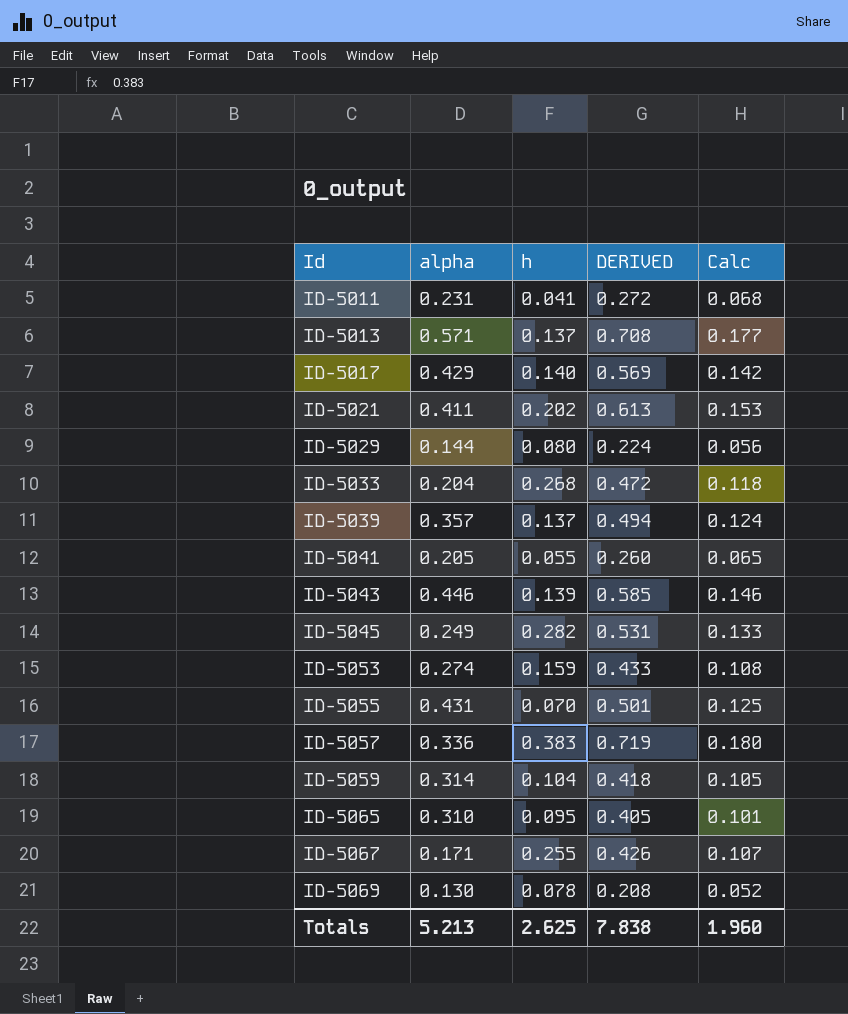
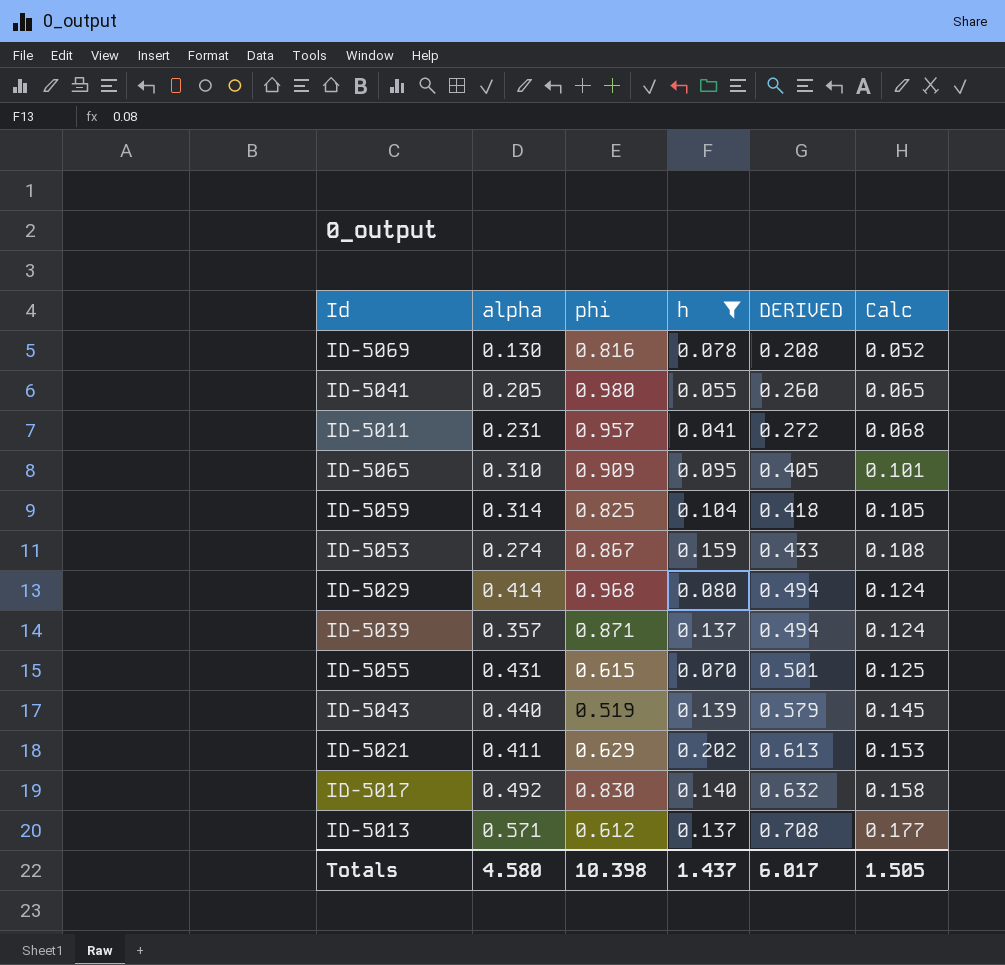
filter: none -> h <= 0.202
row order: Id ascending -> DERIVED ascending
column phi | position: none -> 3
ID-5029 | alpha: 0.144 -> 0.414
ID-5029 | DERIVED: 0.224 -> 0.494
ID-5029 | Calc: 0.056 -> 0.124
ID-5043 | alpha: 0.446 -> 0.440
ID-5043 | DERIVED: 0.585 -> 0.579
ID-5043 | Calc: 0.146 -> 0.145
ID-5017 | alpha: 0.429 -> 0.492
ID-5017 | DERIVED: 0.569 -> 0.632
ID-5017 | Calc: 0.142 -> 0.158
Totals | alpha: 5.213 -> 4.580
Totals | h: 2.625 -> 1.437
Totals | DERIVED: 7.838 -> 6.017
Totals | Calc: 1.960 -> 1.505

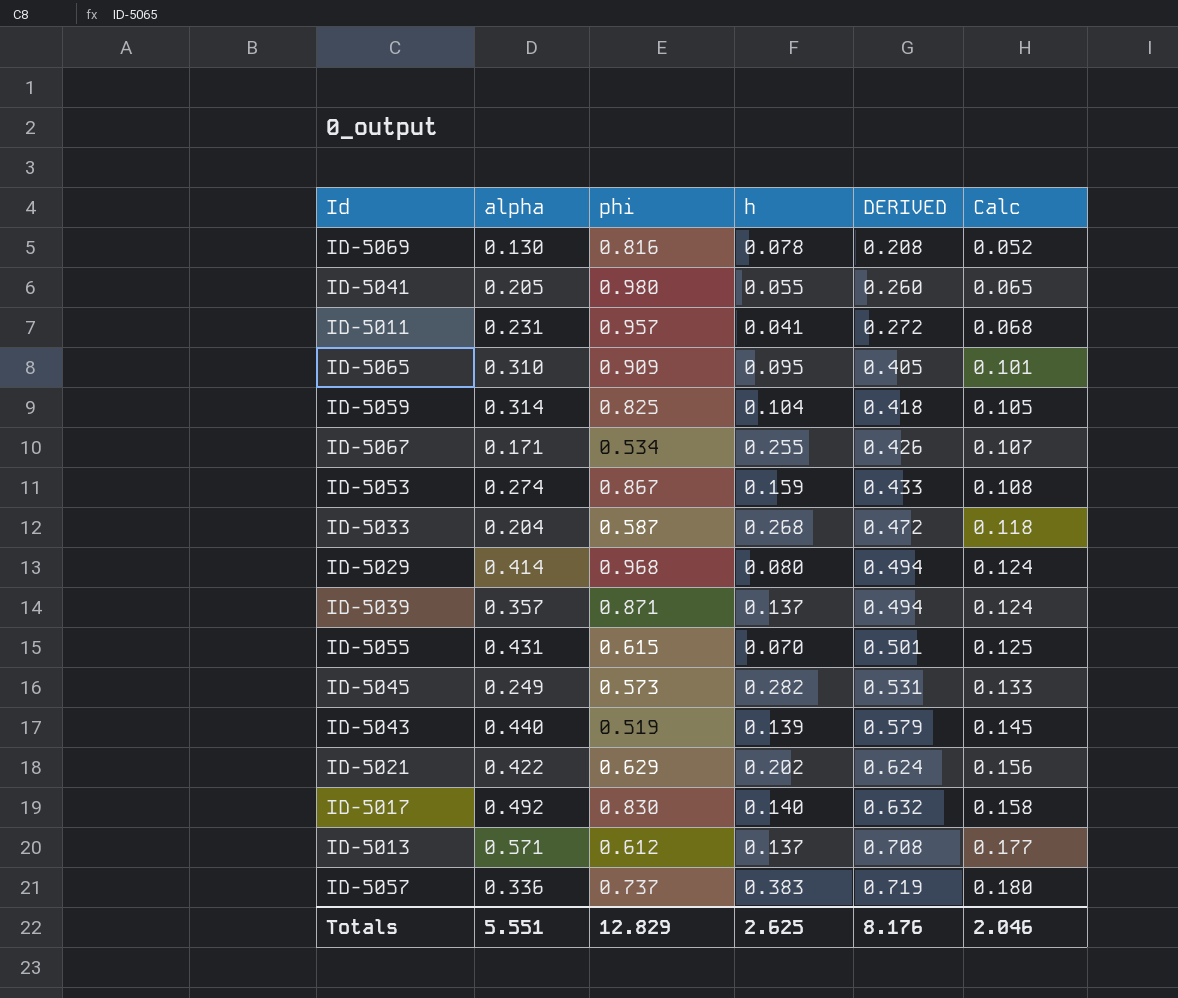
filter: h <= 0.202 -> none
ID-5021 | alpha: 0.411 -> 0.422
ID-5021 | DERIVED: 0.613 -> 0.624
ID-5021 | Calc: 0.153 -> 0.156
Totals | alpha: 4.580 -> 5.551
Totals | phi: 10.398 -> 12.829
Totals | h: 1.437 -> 2.625
Totals | DERIVED: 6.017 -> 8.176
Totals | Calc: 1.505 -> 2.046

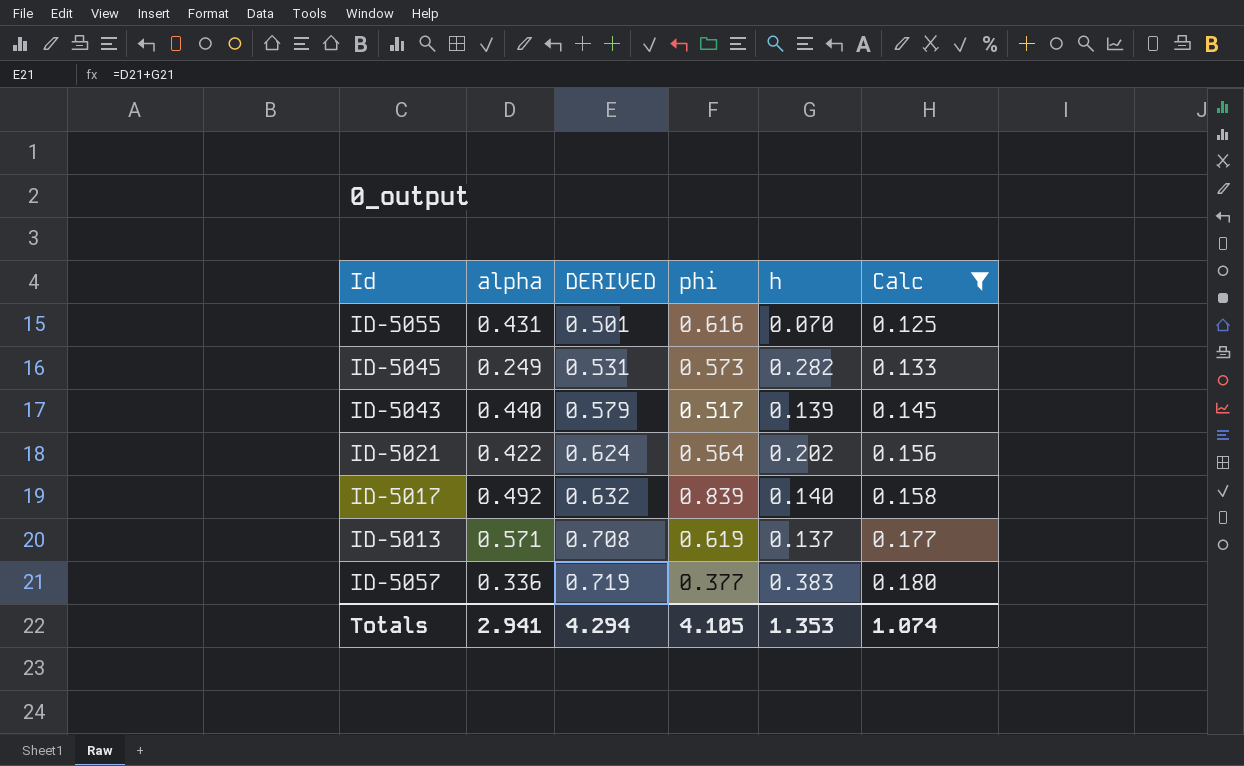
filter: none -> Calc >= 0.125
column DERIVED | position: 5 -> 3
ID-5055 | phi: 0.615 -> 0.616
ID-5043 | phi: 0.519 -> 0.517
ID-5021 | phi: 0.629 -> 0.564
ID-5017 | phi: 0.830 -> 0.839
ID-5013 | phi: 0.612 -> 0.619
ID-5057 | phi: 0.737 -> 0.377
Totals | alpha: 5.551 -> 2.941
Totals | DERIVED: 8.176 -> 4.294
Totals | phi: 12.829 -> 4.105
Totals | h: 2.625 -> 1.353
Totals | Calc: 2.046 -> 1.074

